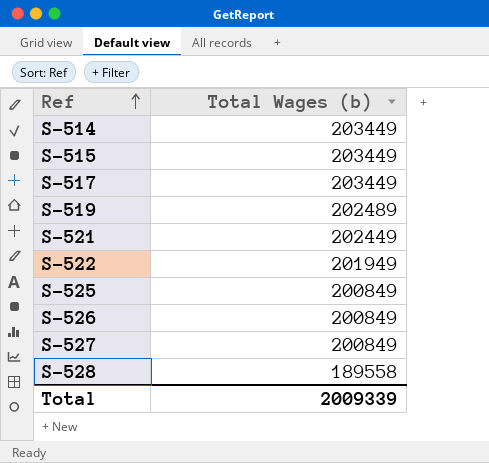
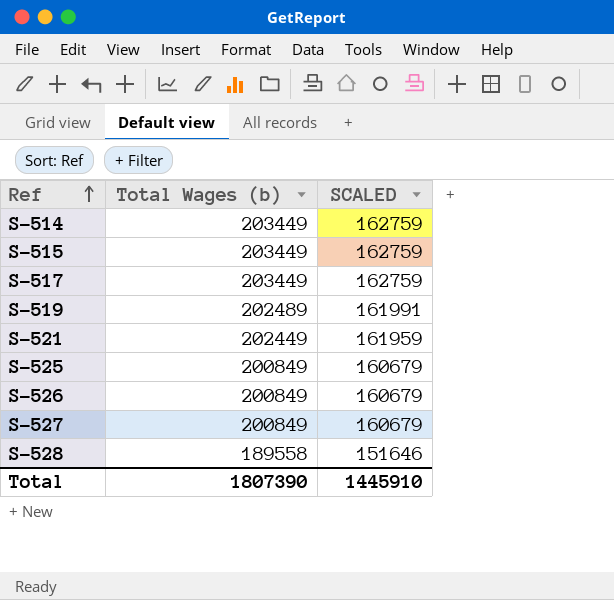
column SCALED | formula: none -> [Total Wages (b)] * 0.8
row S-522: 201949 -> none
Total | Total Wages (b): 2009339 -> 1807390

